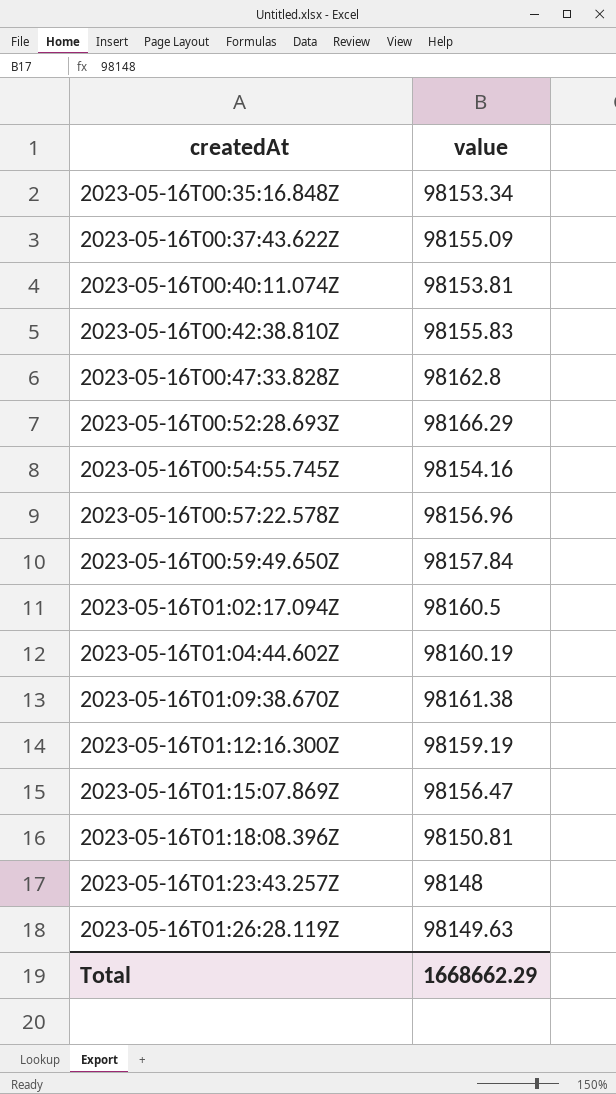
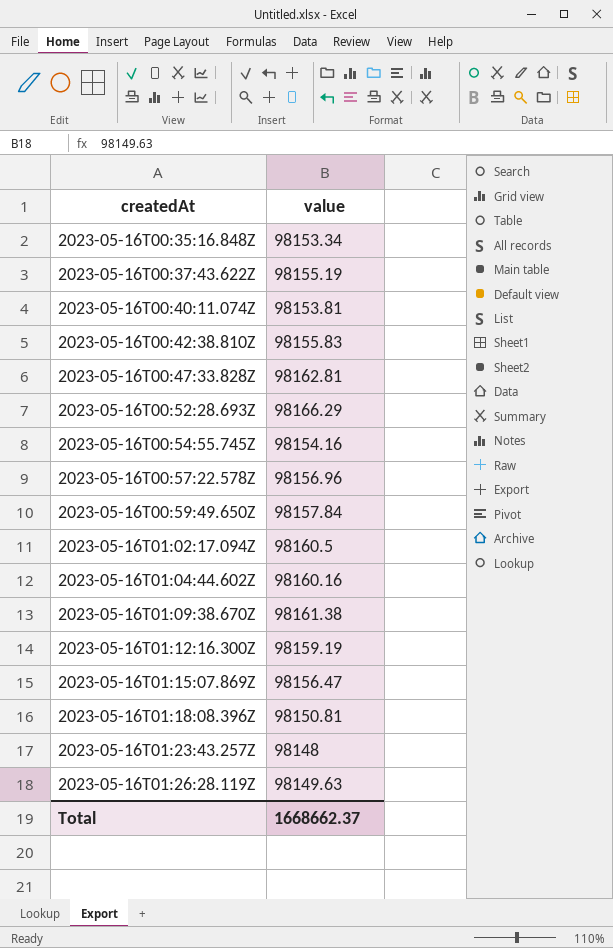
2023-05-16T00:37:43.622Z | value: 98155.09 -> 98155.19
2023-05-16T00:47:33.828Z | value: 98162.8 -> 98162.81
2023-05-16T01:04:44.602Z | value: 98160.19 -> 98160.16
Total | value: 1668662.29 -> 1668662.37

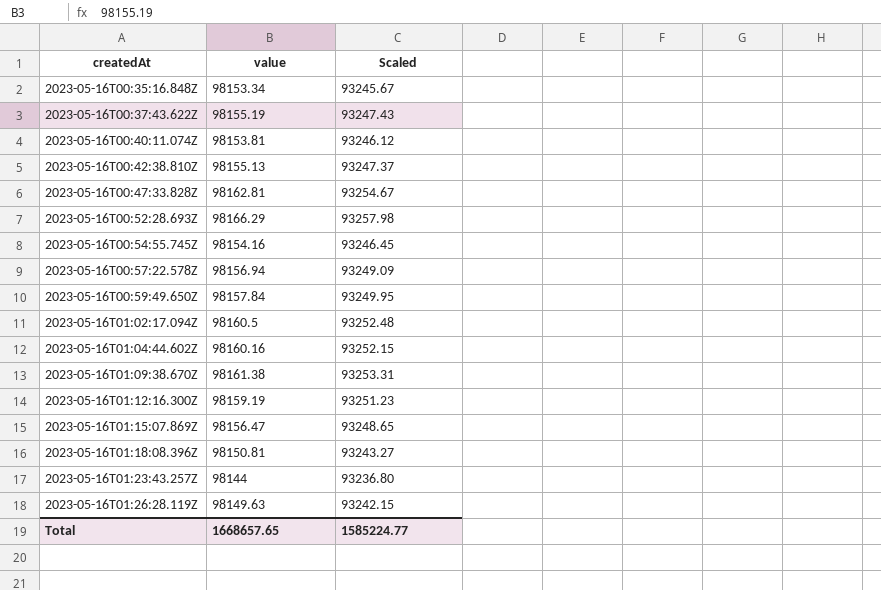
column Scaled | formula: none -> [value] * 0.95
2023-05-16T00:42:38.810Z | value: 98155.83 -> 98155.13
2023-05-16T00:57:22.578Z | value: 98156.96 -> 98156.94
2023-05-16T01:23:43.257Z | value: 98148 -> 98144
Total | value: 1668662.37 -> 1668657.65

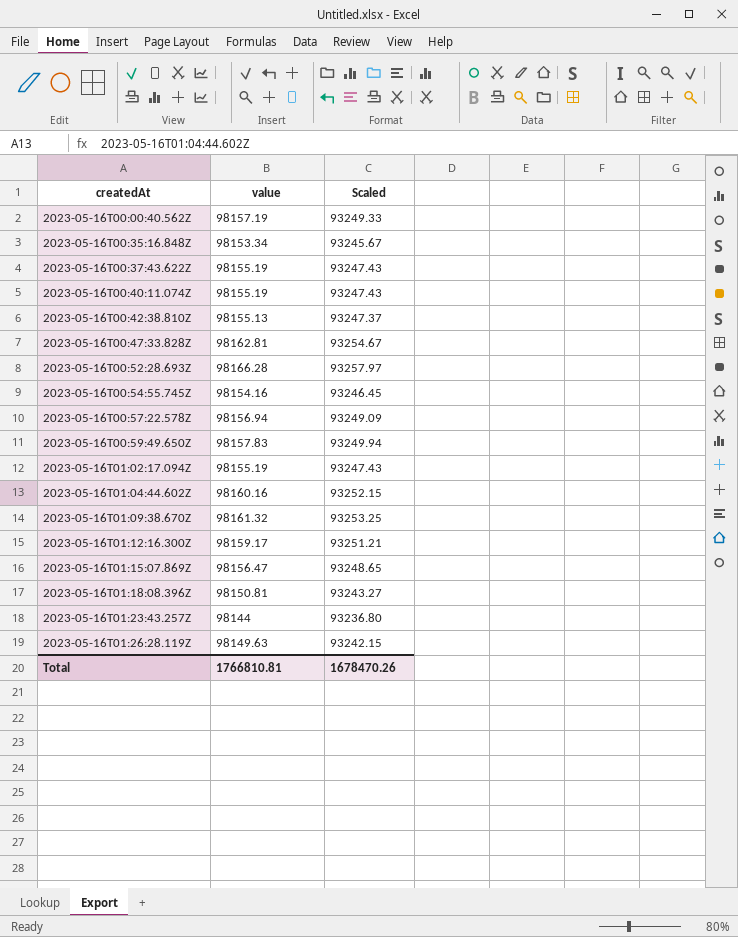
row 2023-05-16T00:00:40.562Z: none -> 98157.19 | 93249.33
2023-05-16T00:40:11.074Z | value: 98153.81 -> 98155.19
2023-05-16T00:40:11.074Z | Scaled: 93246.12 -> 93247.43
2023-05-16T00:52:28.693Z | value: 98166.29 -> 98166.28
2023-05-16T00:52:28.693Z | Scaled: 93257.98 -> 93257.97
2023-05-16T00:59:49.650Z | value: 98157.84 -> 98157.83
2023-05-16T00:59:49.650Z | Scaled: 93249.95 -> 93249.94
2023-05-16T01:02:17.094Z | value: 98160.5 -> 98155.19
2023-05-16T01:02:17.094Z | Scaled: 93252.48 -> 93247.43
2023-05-16T01:09:38.670Z | value: 98161.38 -> 98161.32
2023-05-16T01:09:38.670Z | Scaled: 93253.31 -> 93253.25
2023-05-16T01:12:16.300Z | value: 98159.19 -> 98159.17
2023-05-16T01:12:16.300Z | Scaled: 93251.23 -> 93251.21
Total | value: 1668657.65 -> 1766810.81
Total | Scaled: 1585224.77 -> 1678470.26

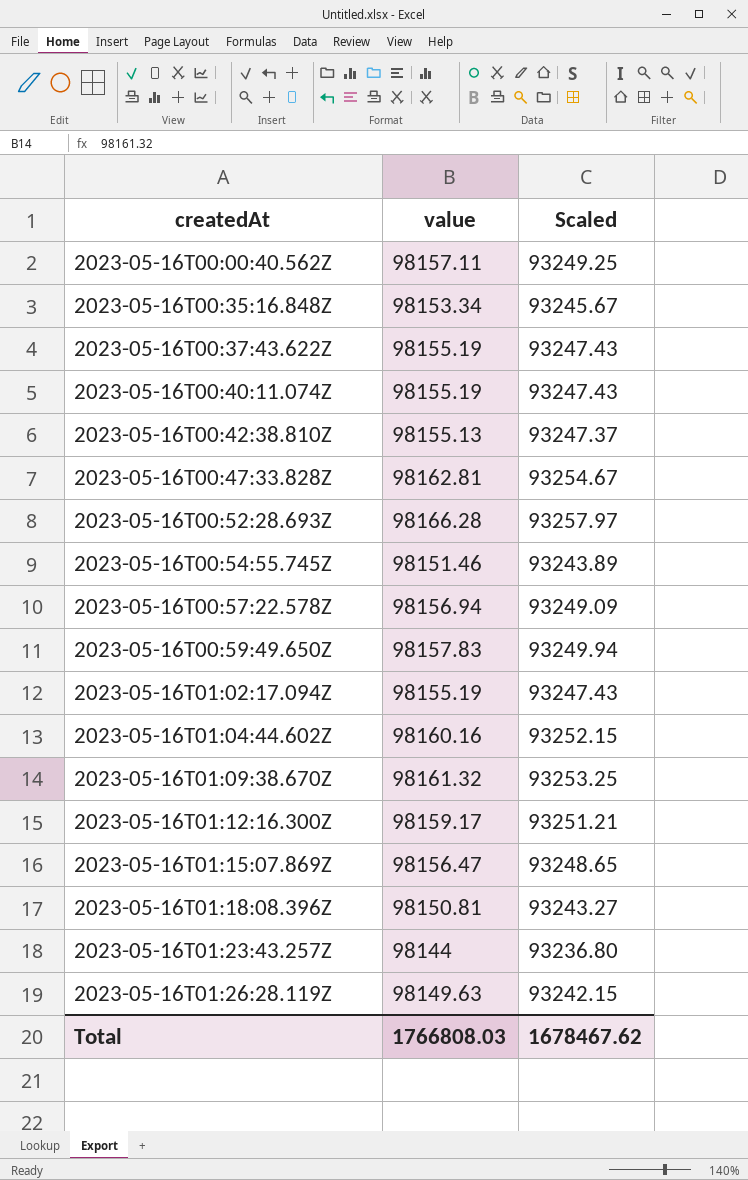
2023-05-16T00:00:40.562Z | value: 98157.19 -> 98157.11
2023-05-16T00:00:40.562Z | Scaled: 93249.33 -> 93249.25
2023-05-16T00:54:55.745Z | value: 98154.16 -> 98151.46
2023-05-16T00:54:55.745Z | Scaled: 93246.45 -> 93243.89
Total | value: 1766810.81 -> 1766808.03
Total | Scaled: 1678470.26 -> 1678467.62

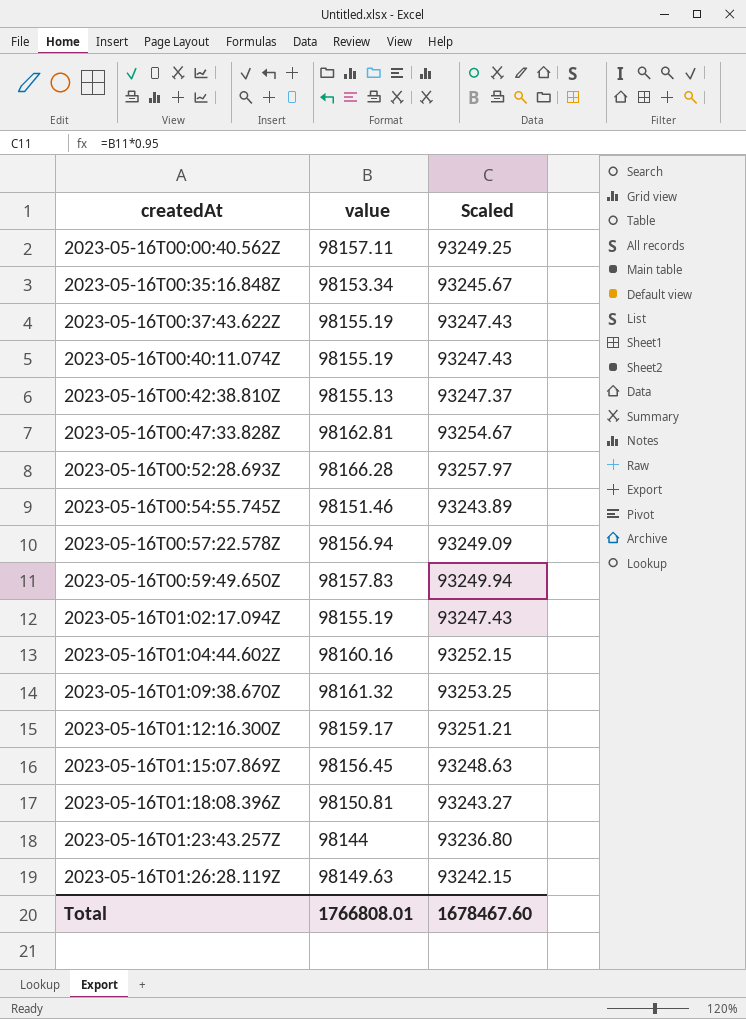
2023-05-16T01:15:07.869Z | value: 98156.47 -> 98156.45
2023-05-16T01:15:07.869Z | Scaled: 93248.65 -> 93248.63
Total | value: 1766808.03 -> 1766808.01
Total | Scaled: 1678467.62 -> 1678467.60

